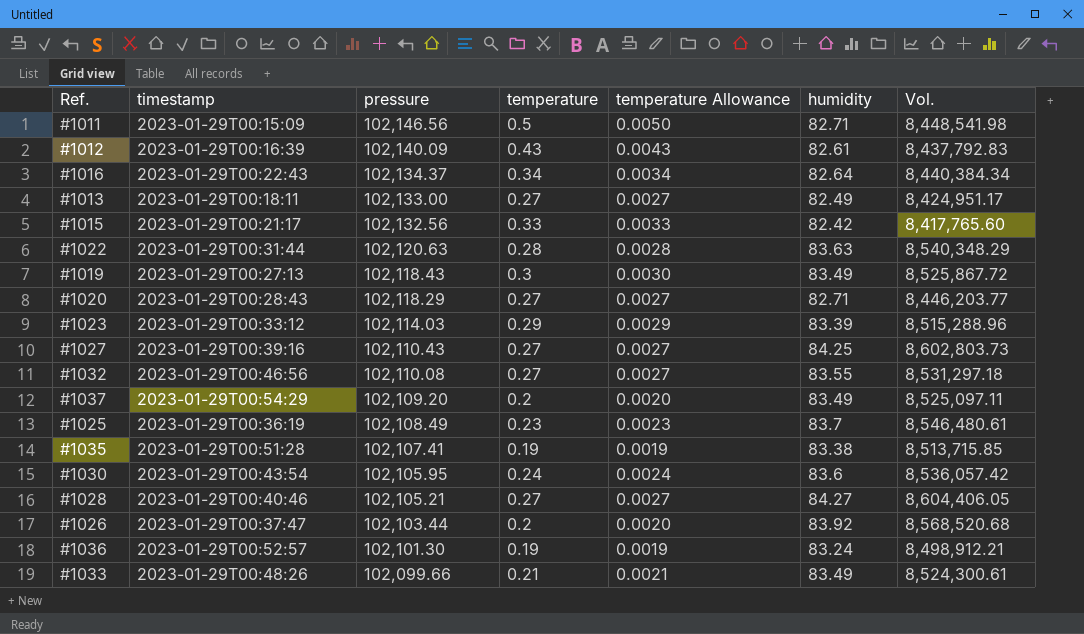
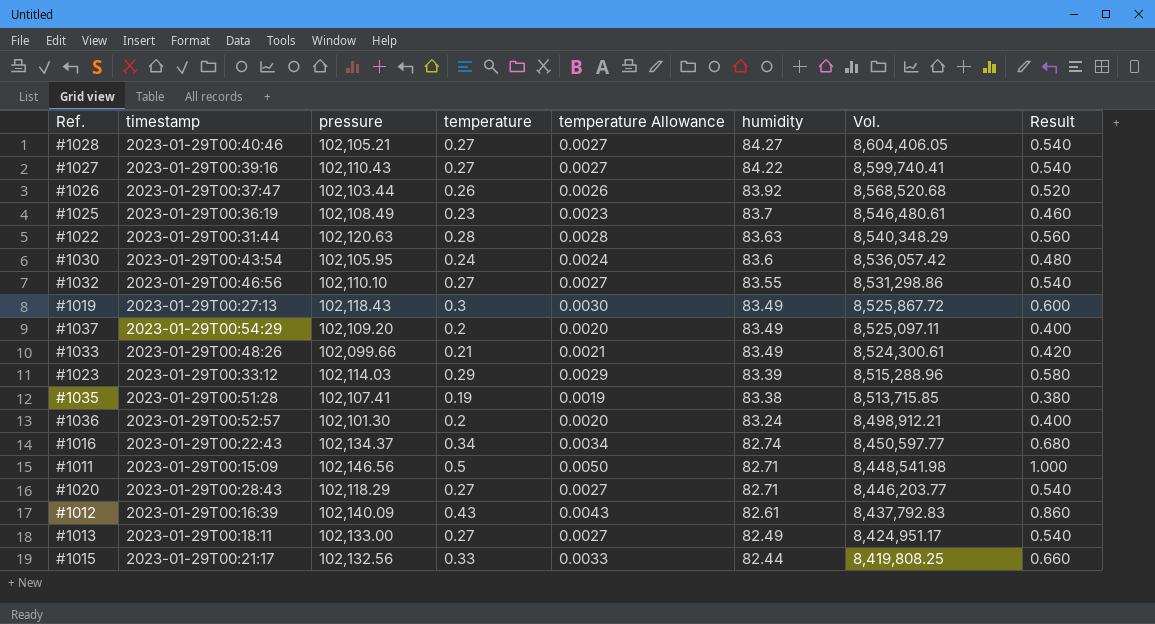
row order: pressure descending -> humidity descending
column Result | formula: none -> [temperature] * 2
#1027 | humidity: 84.25 -> 84.22
#1027 | Vol.: 8,602,803.73 -> 8,599,740.41
#1026 | temperature: 0.2 -> 0.26
#1026 | temperature Allowance: 0.0020 -> 0.0026
#1032 | pressure: 102,110.08 -> 102,110.10
#1032 | Vol.: 8,531,297.18 -> 8,531,298.86
#1036 | temperature: 0.19 -> 0.2
#1036 | temperature Allowance: 0.0019 -> 0.0020
#1016 | humidity: 82.64 -> 82.74
#1016 | Vol.: 8,440,384.34 -> 8,450,597.77
#1015 | humidity: 82.42 -> 82.44
#1015 | Vol.: 8,417,765.60 -> 8,419,808.25

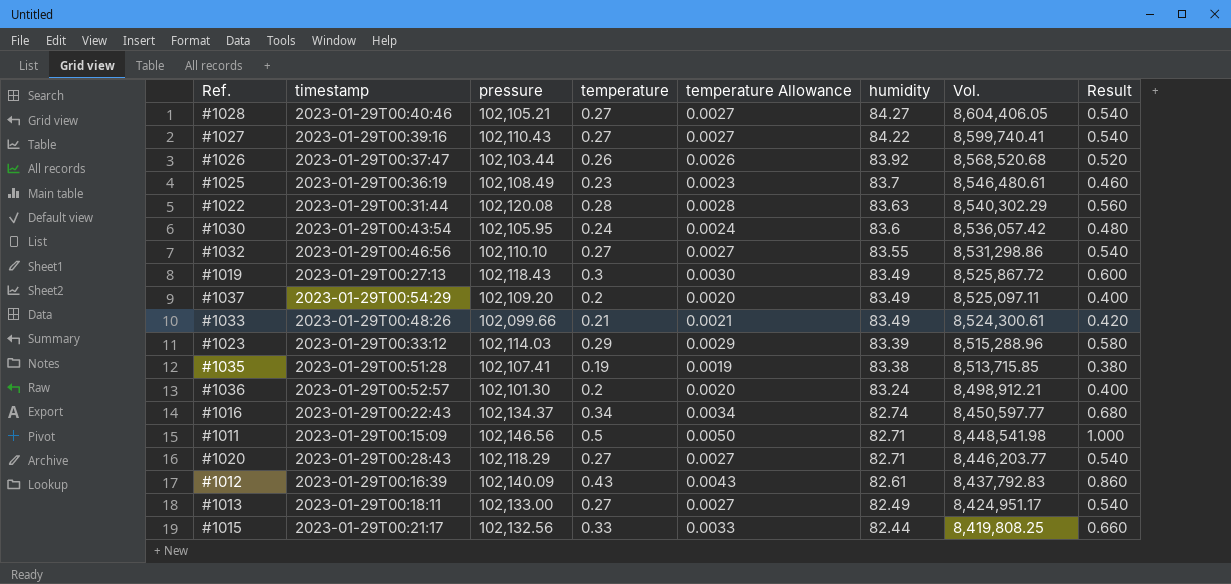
#1022 | pressure: 102,120.63 -> 102,120.08
#1022 | Vol.: 8,540,348.29 -> 8,540,302.29

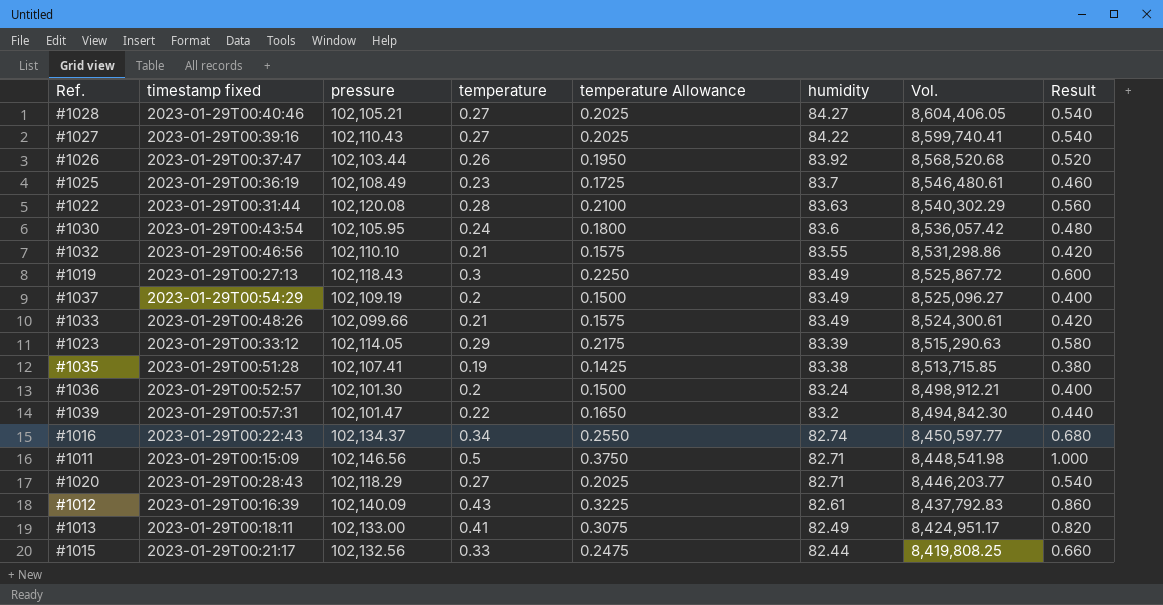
column name: timestamp -> timestamp fixed
column temperature Allowance | formula: [temperature] * 0.01 -> [temperature] * 0.75
#1032 | temperature: 0.27 -> 0.21
#1032 | Result: 0.540 -> 0.420
#1037 | pressure: 102,109.20 -> 102,109.19
#1037 | Vol.: 8,525,097.11 -> 8,525,096.27
#1023 | pressure: 102,114.03 -> 102,114.05
#1023 | Vol.: 8,515,288.96 -> 8,515,290.63
row #1039: none -> 2023-01-29T00:57:31 | 102,101.47 | 0.22 | 0.1650 | 83.2 | 8,494,842.30 | 0.440
#1013 | temperature: 0.27 -> 0.41
#1013 | Result: 0.540 -> 0.820

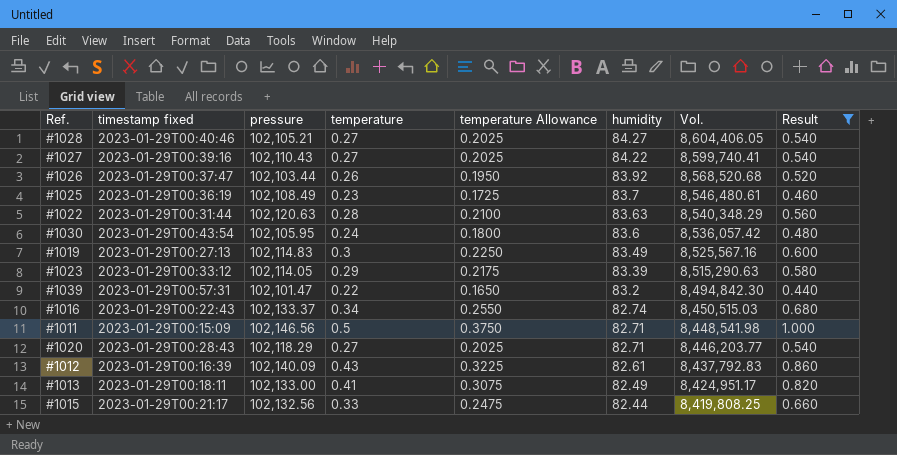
filter: none -> Result >= 0.440
#1022 | pressure: 102,120.08 -> 102,120.63
#1022 | Vol.: 8,540,302.29 -> 8,540,348.29
#1019 | pressure: 102,118.43 -> 102,114.83
#1019 | Vol.: 8,525,867.72 -> 8,525,567.16
#1016 | pressure: 102,134.37 -> 102,133.37
#1016 | Vol.: 8,450,597.77 -> 8,450,515.03

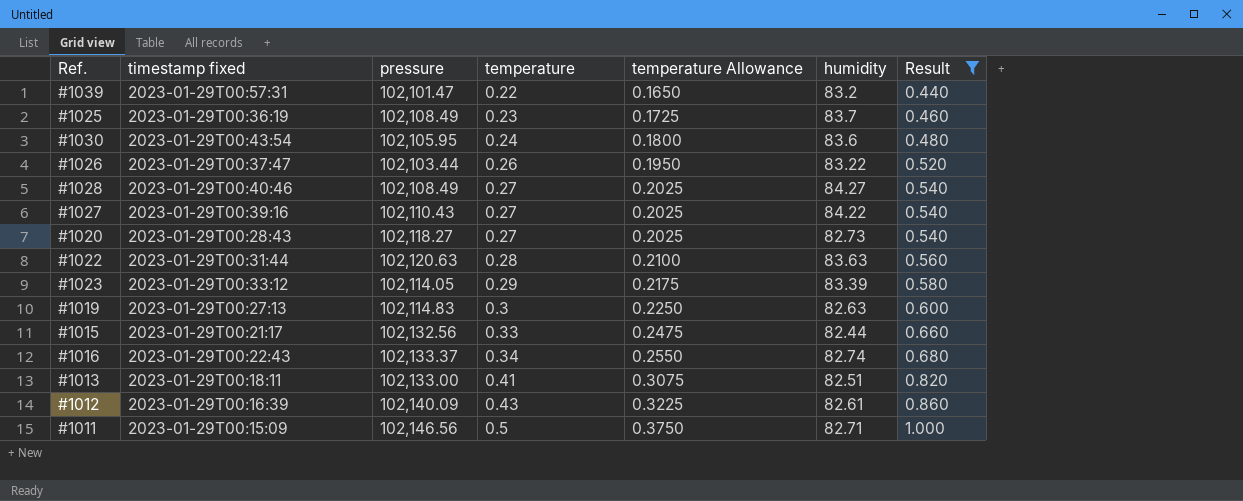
row order: humidity descending -> temperature ascending
column Vol. | formula: [pressure] * [humidity] -> none
#1026 | humidity: 83.92 -> 83.22
#1028 | pressure: 102,105.21 -> 102,108.49
#1020 | pressure: 102,118.29 -> 102,118.27
#1020 | humidity: 82.71 -> 82.73
#1019 | humidity: 83.49 -> 82.63
#1013 | humidity: 82.49 -> 82.51

